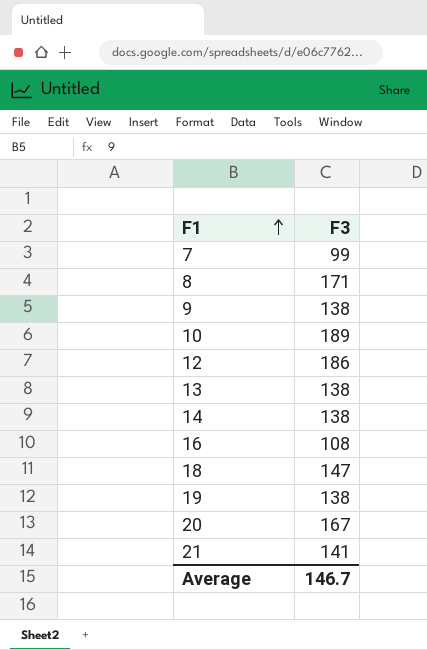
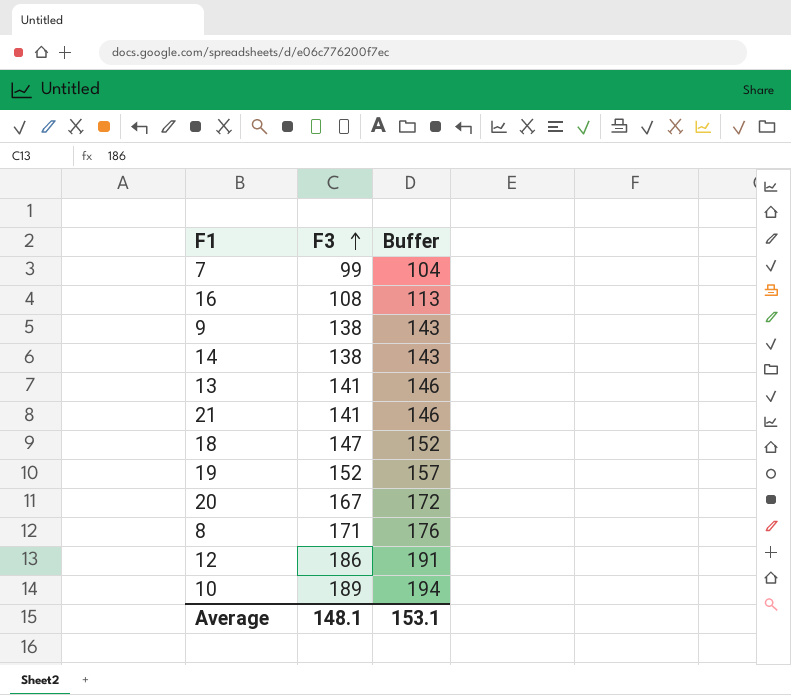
row order: F1 ascending -> F3 ascending
column Buffer | formula: none -> [F3] + 5
13 | F3: 138 -> 141
19 | F3: 138 -> 152
Average | F3: 146.7 -> 148.1

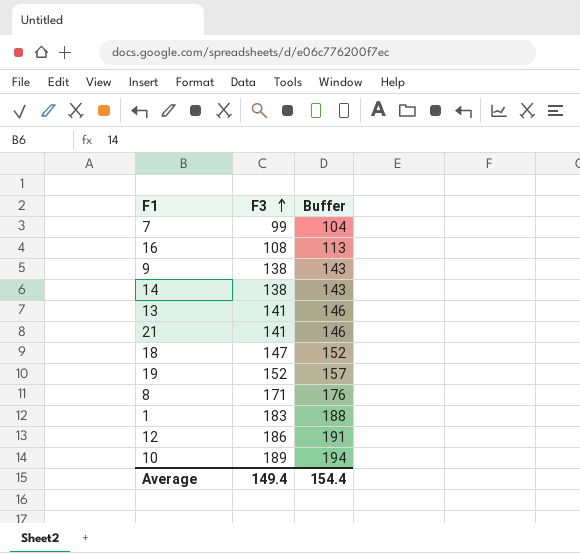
row 20: 167 | 172 -> none
row 1: none -> 183 | 188
Average | F3: 148.1 -> 149.4
Average | Buffer: 153.1 -> 154.4

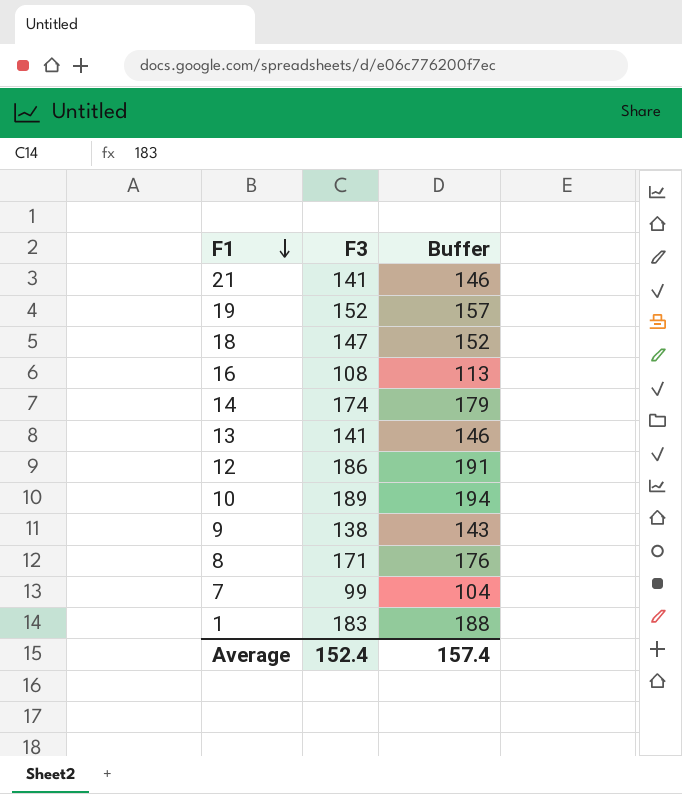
row order: F3 ascending -> F1 descending
14 | F3: 138 -> 174
14 | Buffer: 143 -> 179
Average | F3: 149.4 -> 152.4
Average | Buffer: 154.4 -> 157.4

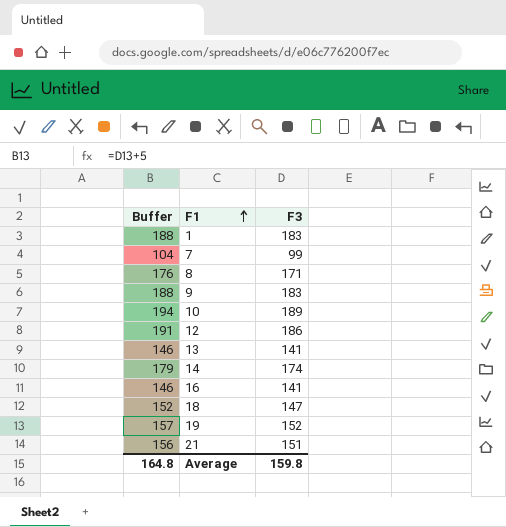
row order: F1 descending -> F1 ascending
column Buffer | position: 3 -> 1
9 | Buffer: 143 -> 188
9 | F3: 138 -> 183
16 | Buffer: 113 -> 146
16 | F3: 108 -> 141
21 | Buffer: 146 -> 156
21 | F3: 141 -> 151
Average | Buffer: 157.4 -> 164.8
Average | F3: 152.4 -> 159.8

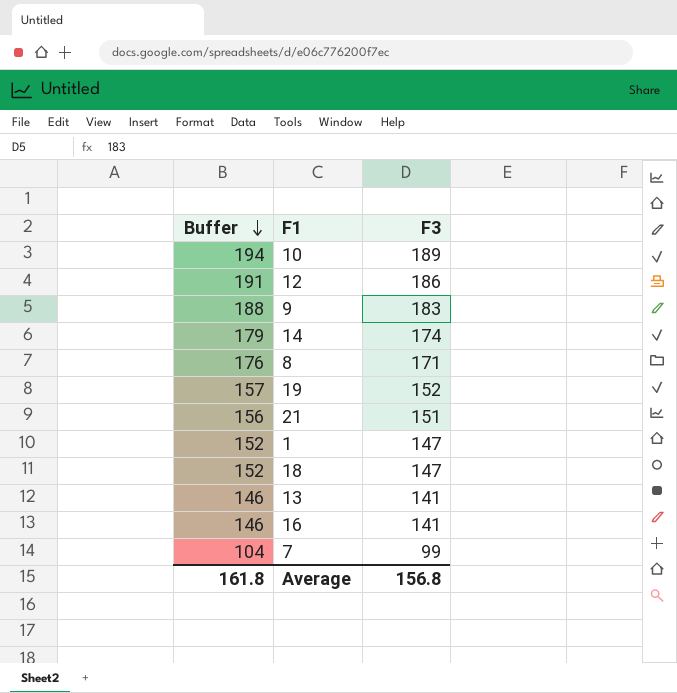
row order: F1 ascending -> Buffer descending
1 | Buffer: 188 -> 152
1 | F3: 183 -> 147
Average | Buffer: 164.8 -> 161.8
Average | F3: 159.8 -> 156.8

